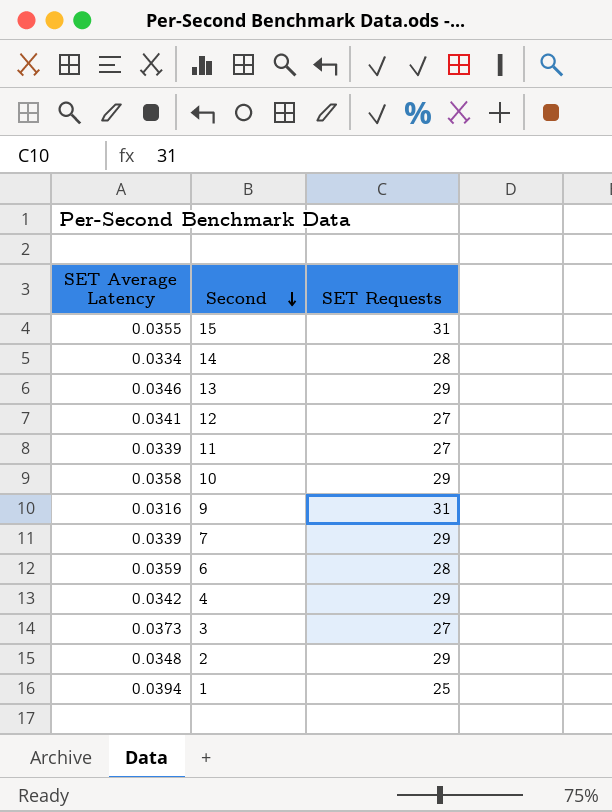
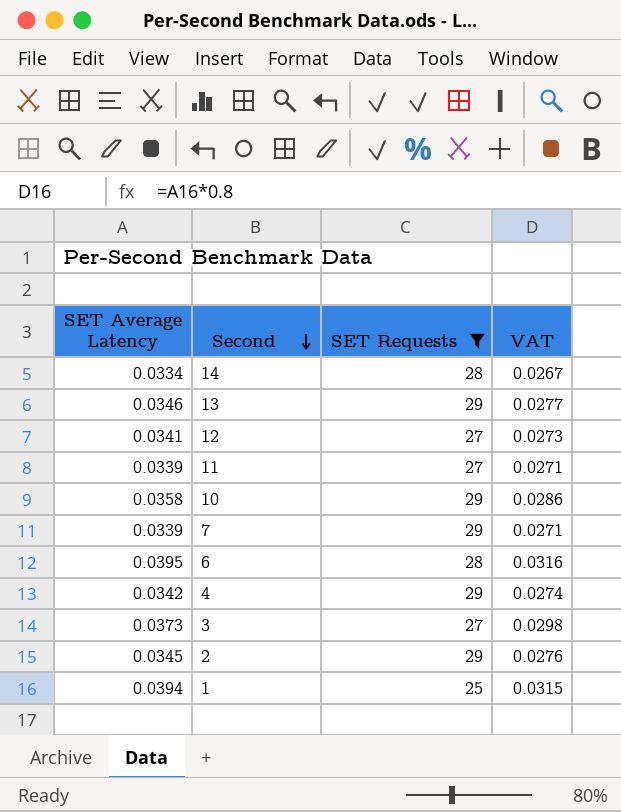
filter: none -> SET Requests != 31
column VAT | formula: none -> [SET Average Latency] * 0.8
6 | SET Average Latency: 0.0359 -> 0.0395
2 | SET Average Latency: 0.0348 -> 0.0345

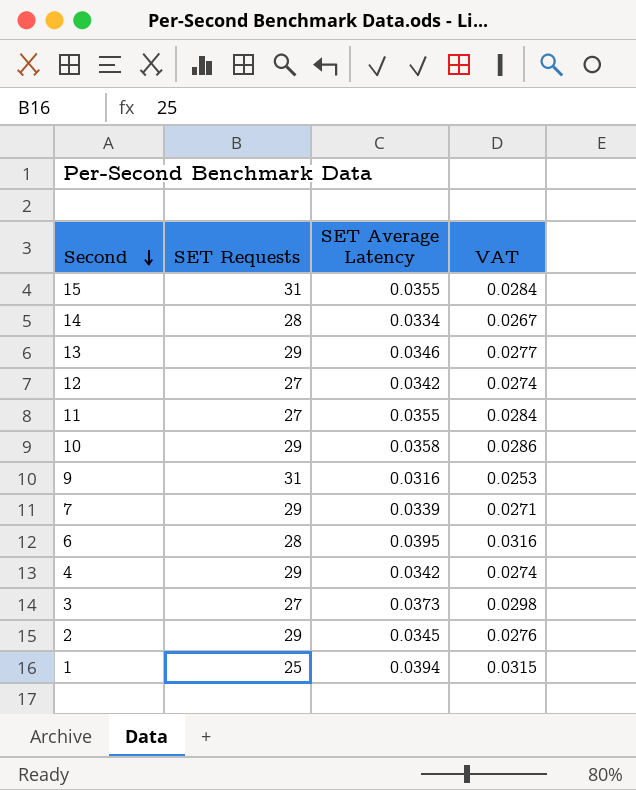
filter: SET Requests != 31 -> none
column SET Average Latency | position: 1 -> 3
12 | SET Average Latency: 0.0341 -> 0.0342
12 | VAT: 0.0273 -> 0.0274
11 | SET Average Latency: 0.0339 -> 0.0355
11 | VAT: 0.0271 -> 0.0284

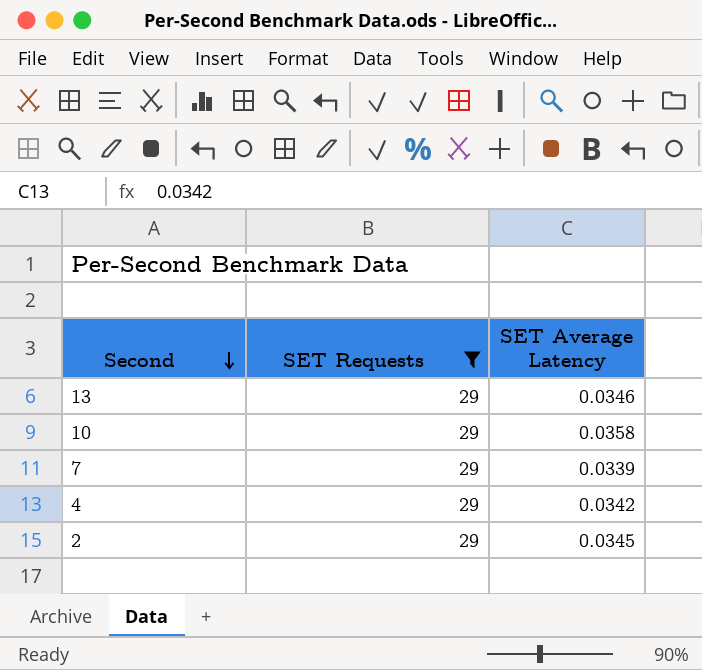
filter: none -> SET Requests = 29
column VAT | formula: [SET Average Latency] * 0.8 -> none

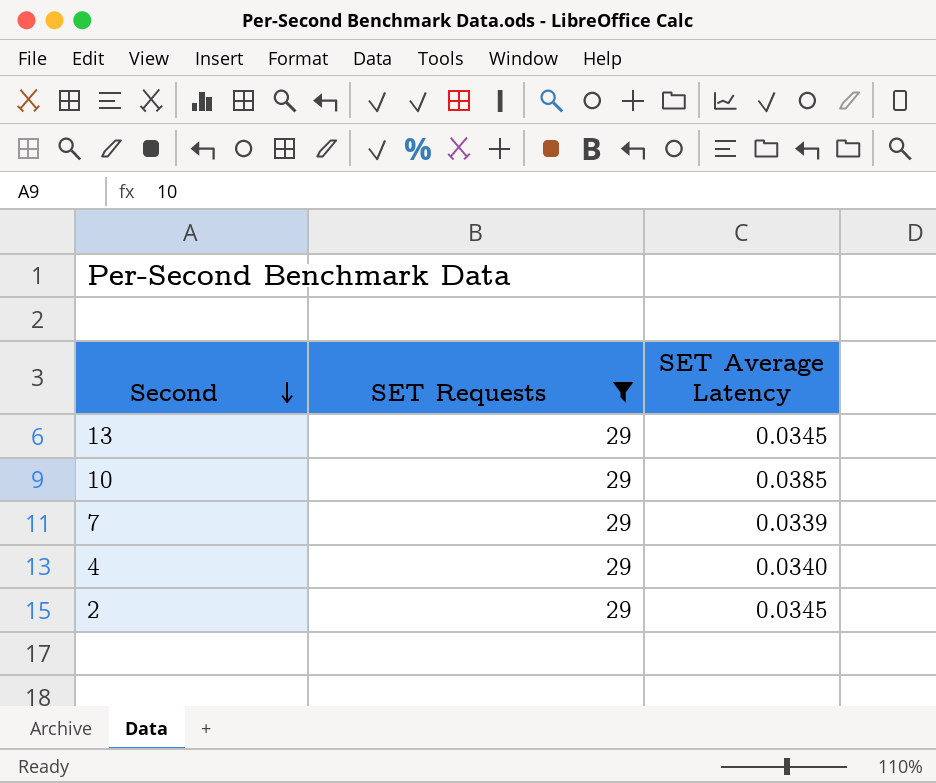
13 | SET Average Latency: 0.0346 -> 0.0345
10 | SET Average Latency: 0.0358 -> 0.0385
4 | SET Average Latency: 0.0342 -> 0.0340

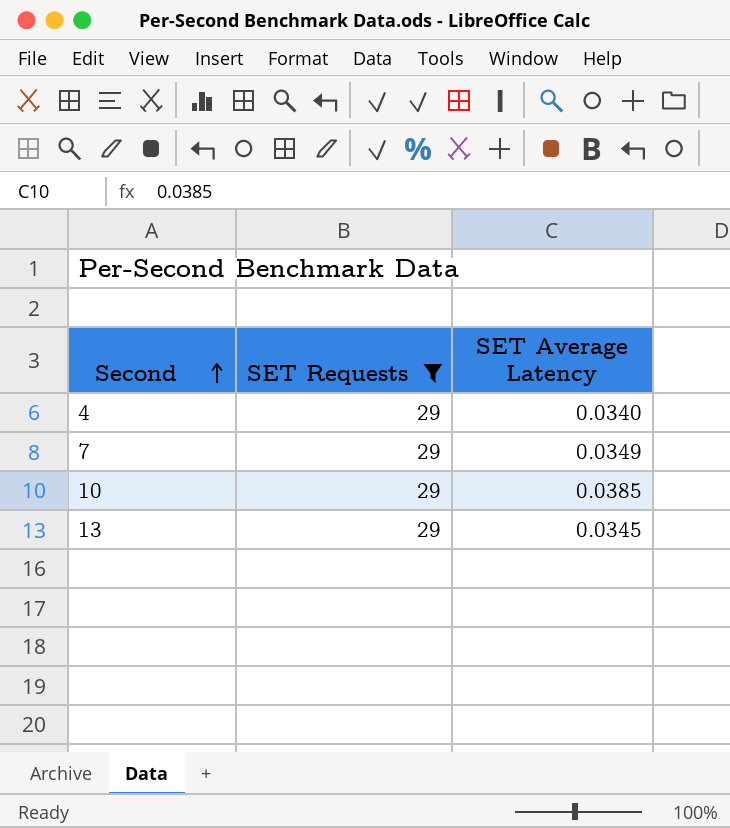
row order: Second descending -> Second ascending
row 2: 29 | 0.0345 -> none
7 | SET Average Latency: 0.0339 -> 0.0349

